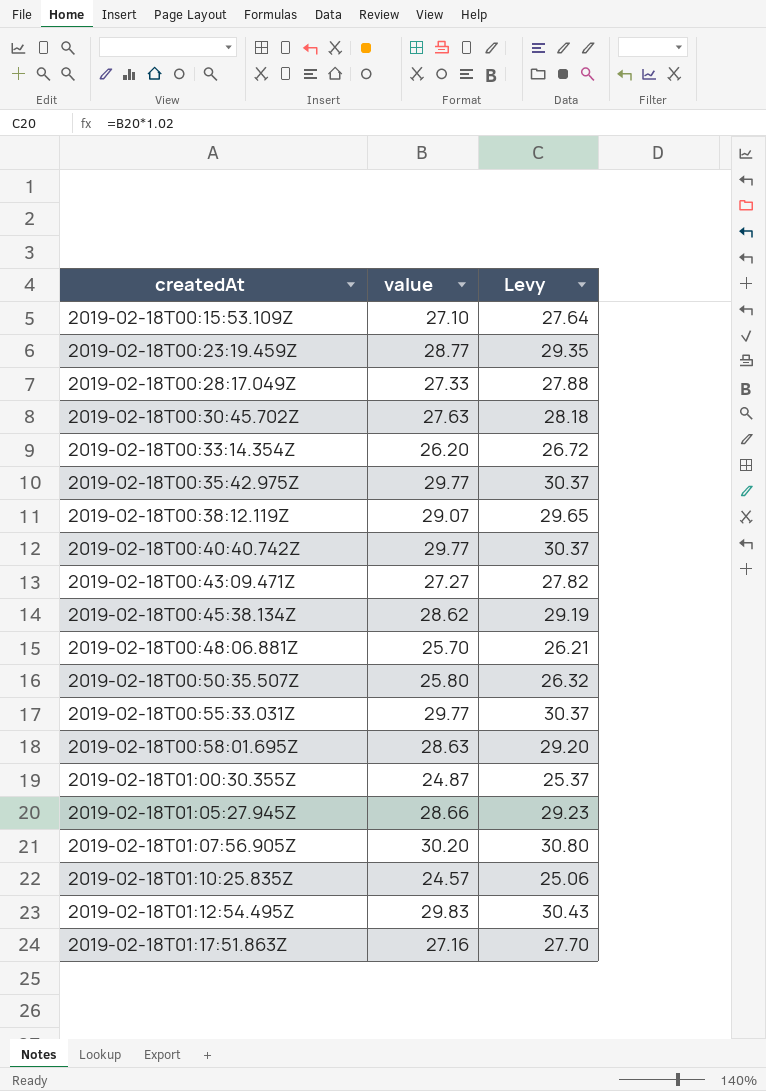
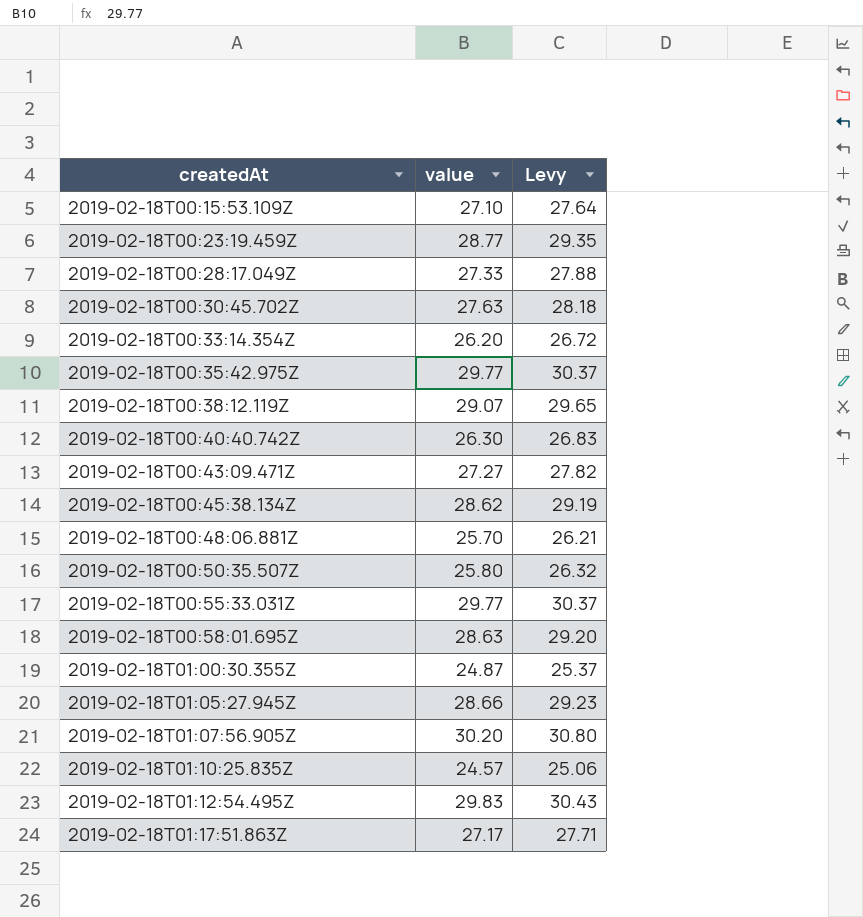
2019-02-18T00:40:40.742Z | value: 29.77 -> 26.30
2019-02-18T00:40:40.742Z | Levy: 30.37 -> 26.83
2019-02-18T01:17:51.863Z | value: 27.16 -> 27.17
2019-02-18T01:17:51.863Z | Levy: 27.70 -> 27.71

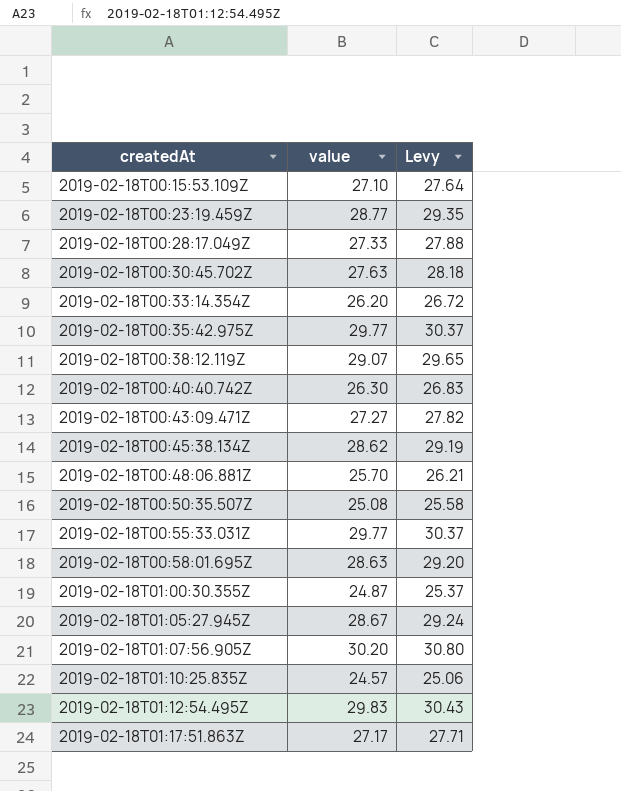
2019-02-18T00:50:35.507Z | value: 25.80 -> 25.08
2019-02-18T00:50:35.507Z | Levy: 26.32 -> 25.58
2019-02-18T01:05:27.945Z | value: 28.66 -> 28.67
2019-02-18T01:05:27.945Z | Levy: 29.23 -> 29.24

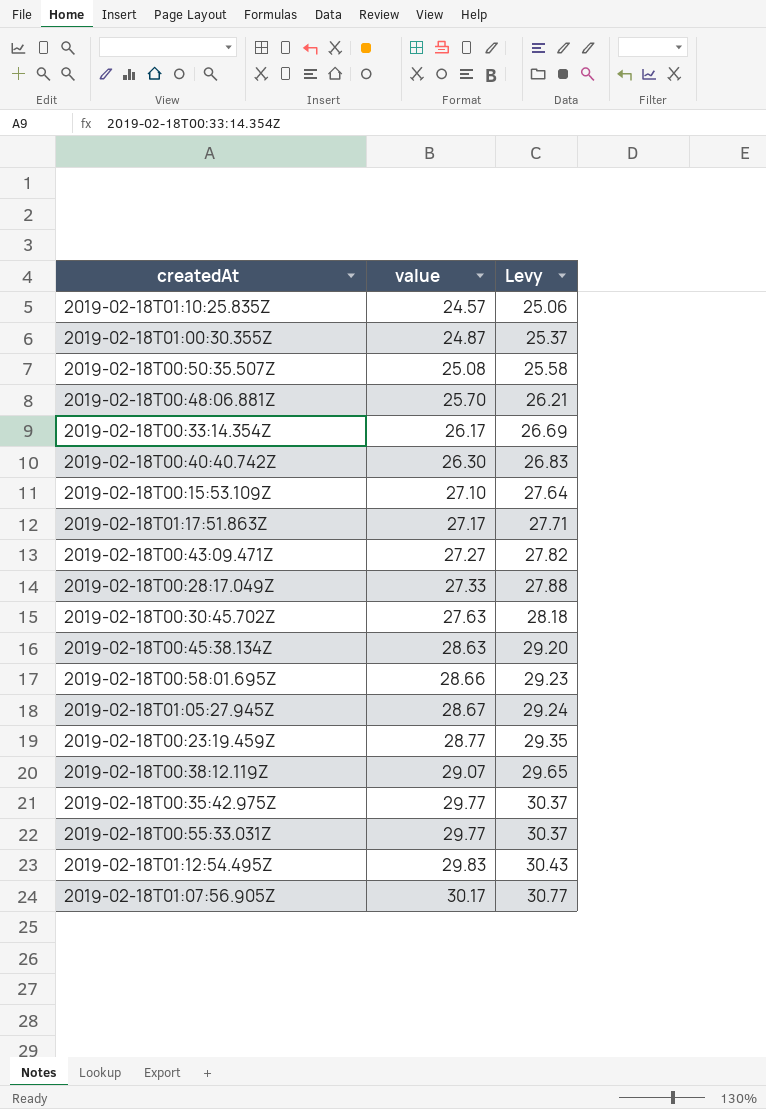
row order: createdAt ascending -> value ascending
2019-02-18T00:33:14.354Z | value: 26.20 -> 26.17
2019-02-18T00:33:14.354Z | Levy: 26.72 -> 26.69
2019-02-18T00:45:38.134Z | value: 28.62 -> 28.63
2019-02-18T00:45:38.134Z | Levy: 29.19 -> 29.20
2019-02-18T00:58:01.695Z | value: 28.63 -> 28.66
2019-02-18T00:58:01.695Z | Levy: 29.20 -> 29.23
2019-02-18T01:07:56.905Z | value: 30.20 -> 30.17
2019-02-18T01:07:56.905Z | Levy: 30.80 -> 30.77

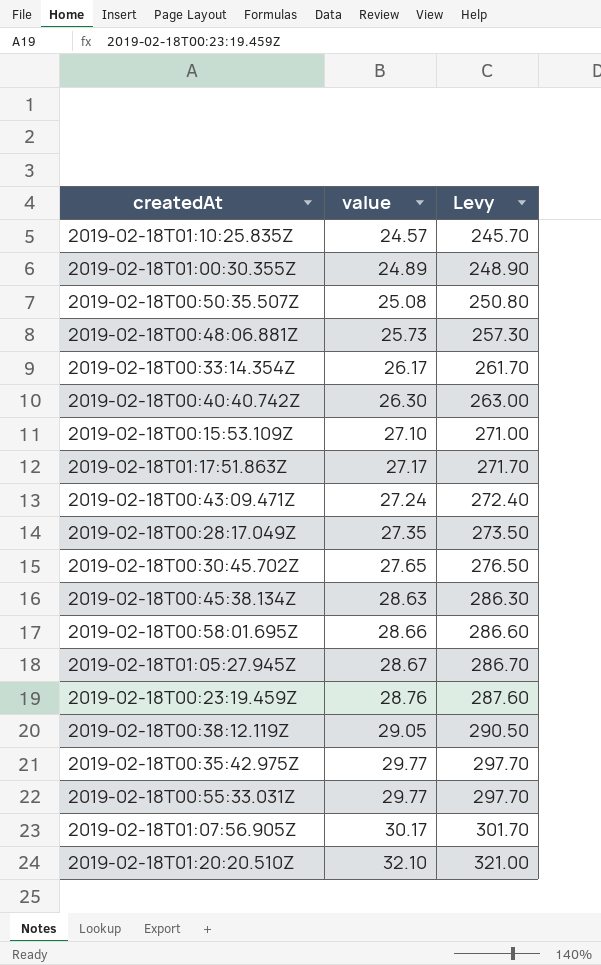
column Levy | formula: [value] * 1.02 -> [value] * 10
row 2019-02-18T01:12:54.495Z: 29.83 | 30.43 -> none
2019-02-18T01:00:30.355Z | value: 24.87 -> 24.89
2019-02-18T00:48:06.881Z | value: 25.70 -> 25.73
2019-02-18T00:43:09.471Z | value: 27.27 -> 27.24
2019-02-18T00:28:17.049Z | value: 27.33 -> 27.35
2019-02-18T00:30:45.702Z | value: 27.63 -> 27.65
2019-02-18T00:23:19.459Z | value: 28.77 -> 28.76
2019-02-18T00:38:12.119Z | value: 29.07 -> 29.05
row 2019-02-18T01:20:20.510Z: none -> 32.10 | 321.00

